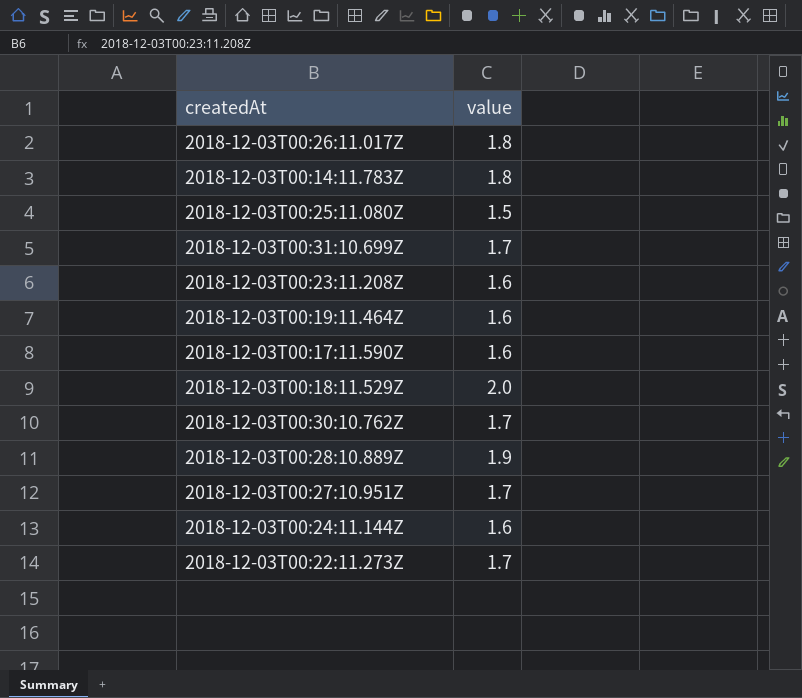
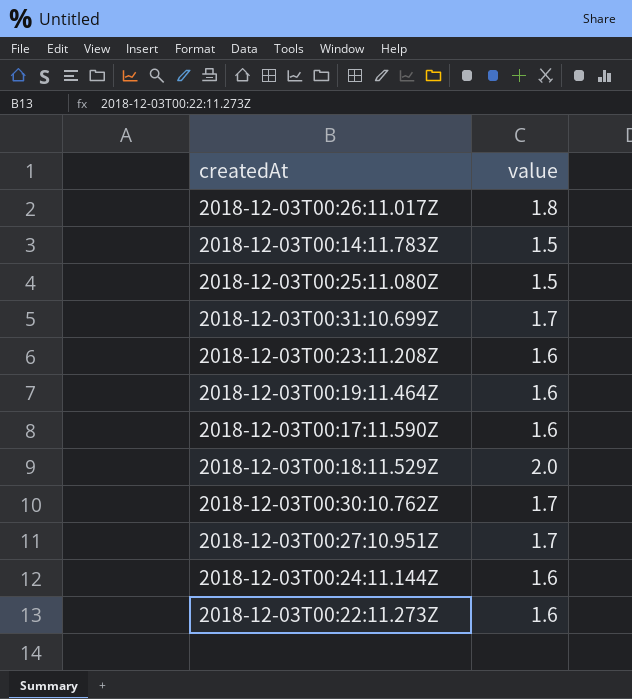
row 2018-12-03T00:28:10.889Z: 1.9 -> none
2018-12-03T00:14:11.783Z | value: 1.8 -> 1.5
2018-12-03T00:22:11.273Z | value: 1.7 -> 1.6

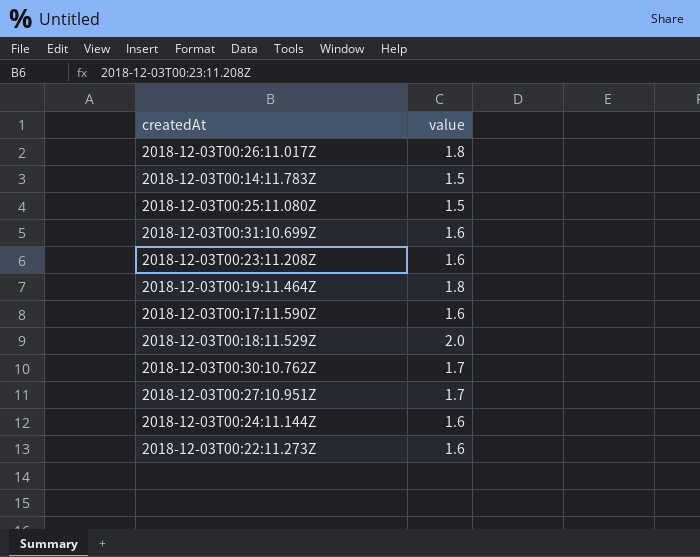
2018-12-03T00:31:10.699Z | value: 1.7 -> 1.6
2018-12-03T00:19:11.464Z | value: 1.6 -> 1.8

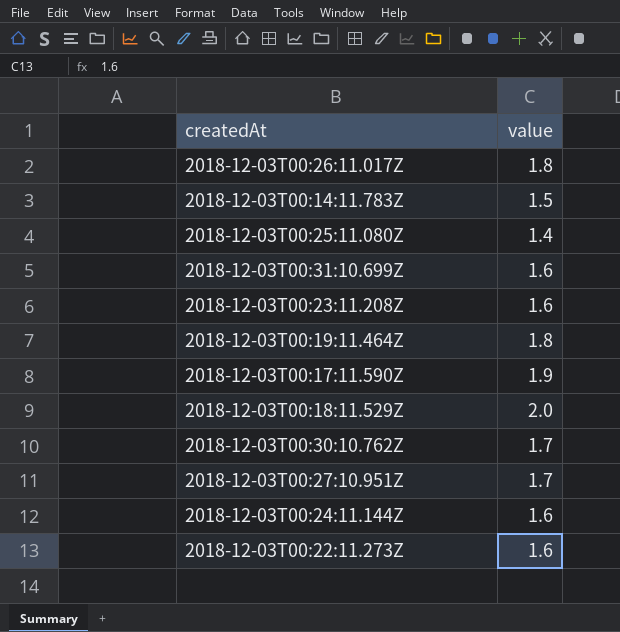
2018-12-03T00:25:11.080Z | value: 1.5 -> 1.4
2018-12-03T00:17:11.590Z | value: 1.6 -> 1.9

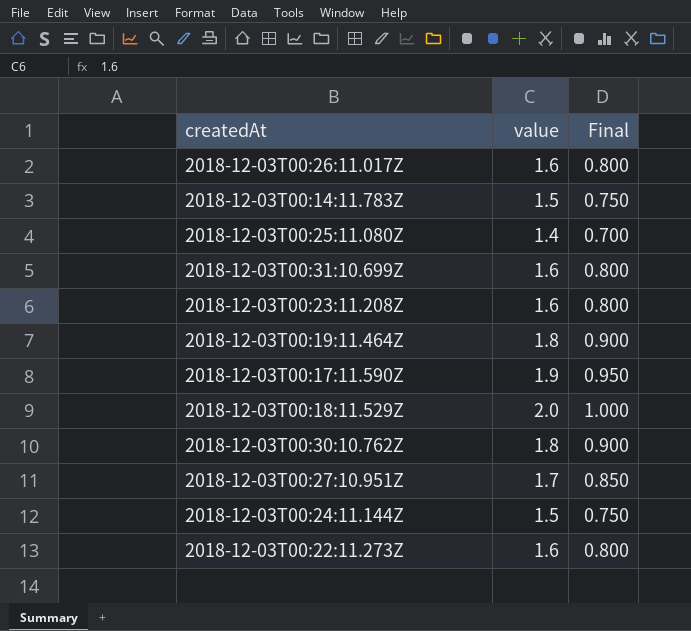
column Final | formula: none -> [value] * 0.5
2018-12-03T00:26:11.017Z | value: 1.8 -> 1.6
2018-12-03T00:30:10.762Z | value: 1.7 -> 1.8
2018-12-03T00:24:11.144Z | value: 1.6 -> 1.5

